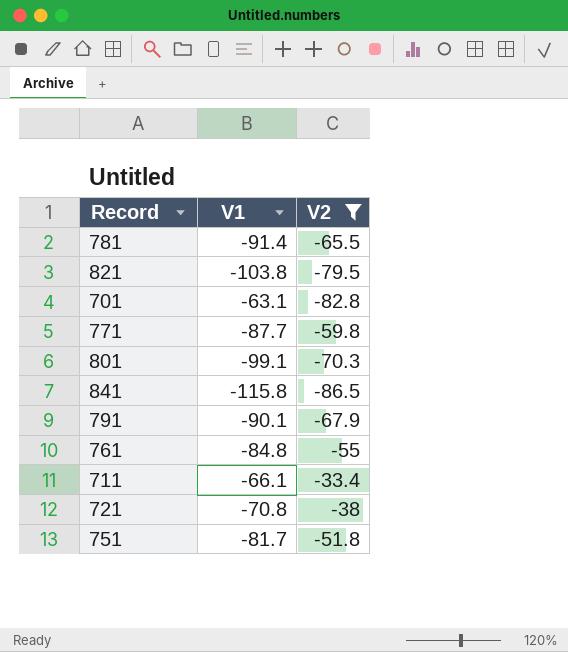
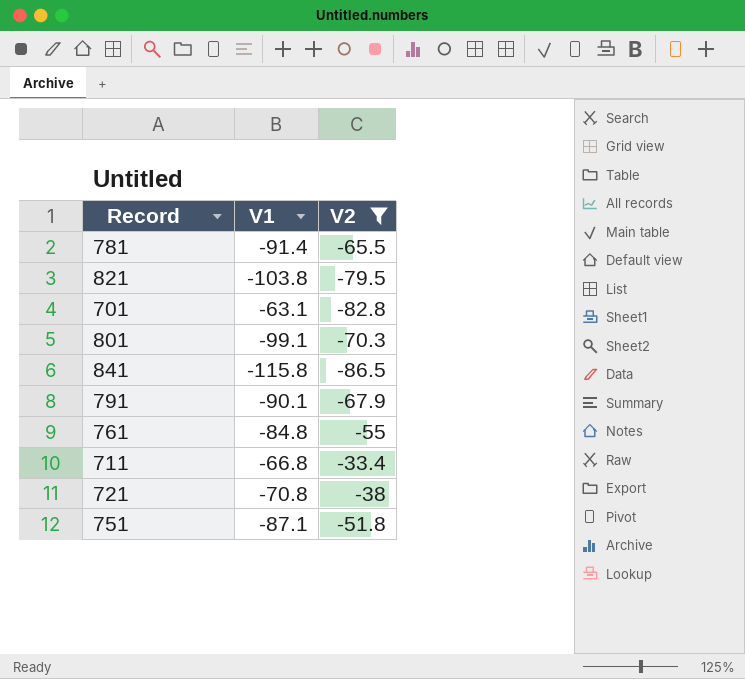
row 771: -87.7 | -59.8 -> none
711 | V1: -66.1 -> -66.8
751 | V1: -81.7 -> -87.1

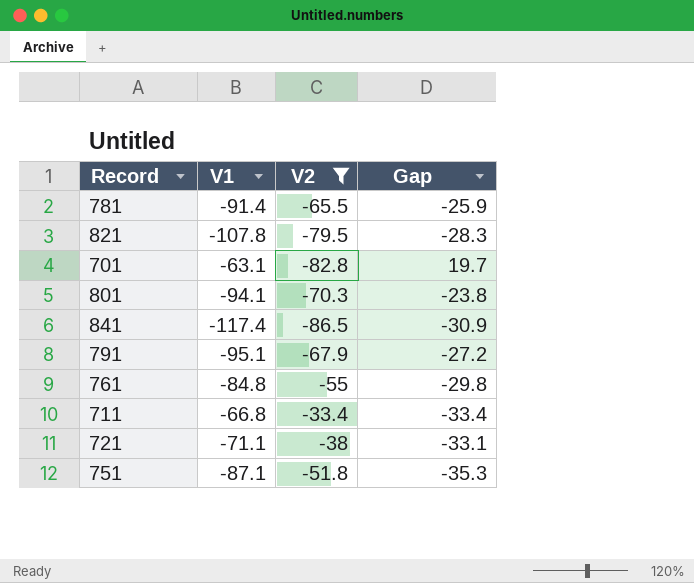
column Gap | formula: none -> [V1] - [V2]
821 | V1: -103.8 -> -107.8
801 | V1: -99.1 -> -94.1
841 | V1: -115.8 -> -117.4
791 | V1: -90.1 -> -95.1
721 | V1: -70.8 -> -71.1

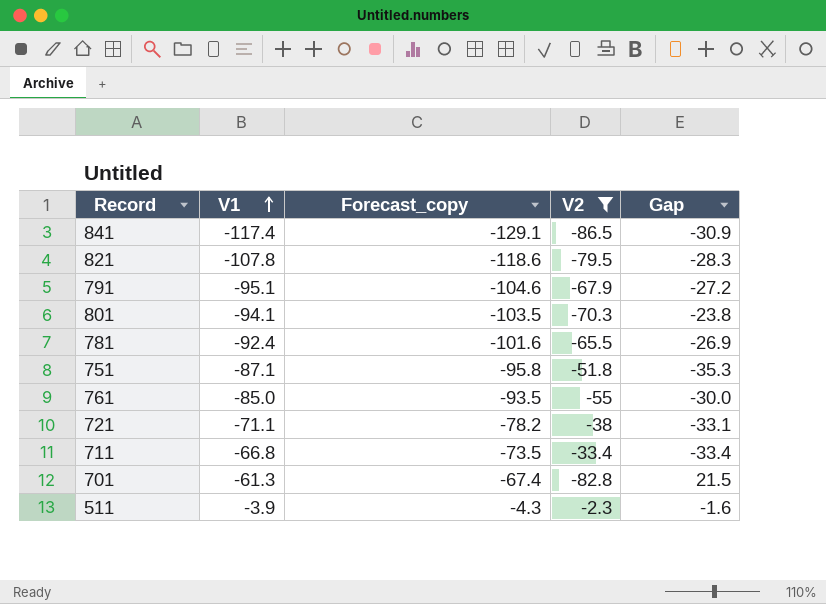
row order: none -> V1 ascending
column Forecast_copy | formula: none -> [V1] * 1.1
781 | V1: -91.4 -> -92.4
781 | Gap: -25.9 -> -26.9
761 | V1: -84.8 -> -85.0
761 | Gap: -29.8 -> -30.0
701 | V1: -63.1 -> -61.3
701 | Gap: 19.7 -> 21.5
row 511: none -> -3.9 | -4.3 | -2.3 | -1.6

